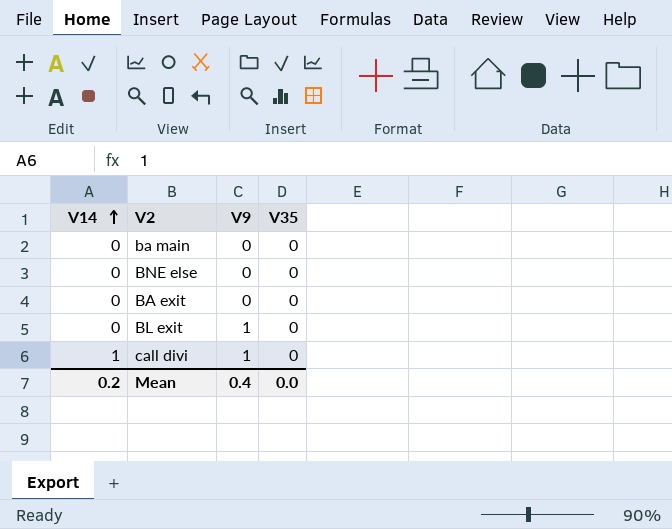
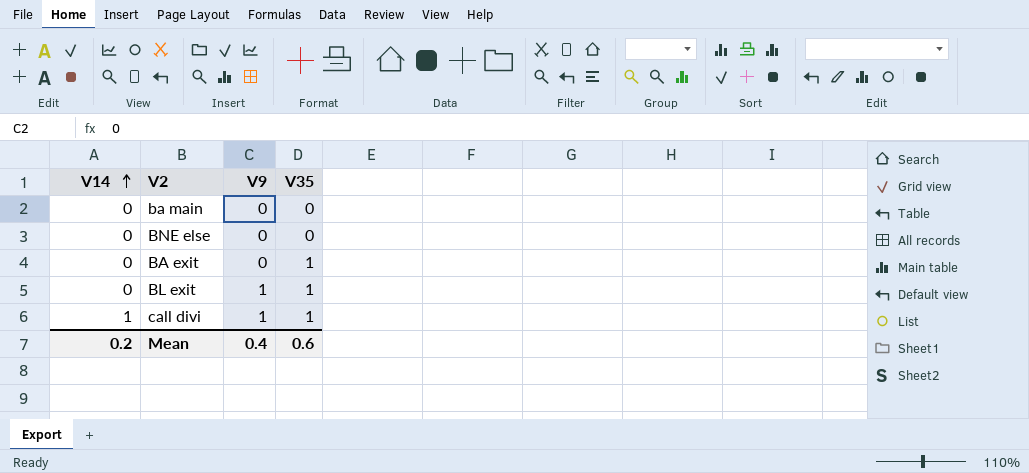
BA exit | V35: 0 -> 1
BL exit | V35: 0 -> 1
call divi | V35: 0 -> 1
Mean | V35: 0.0 -> 0.6

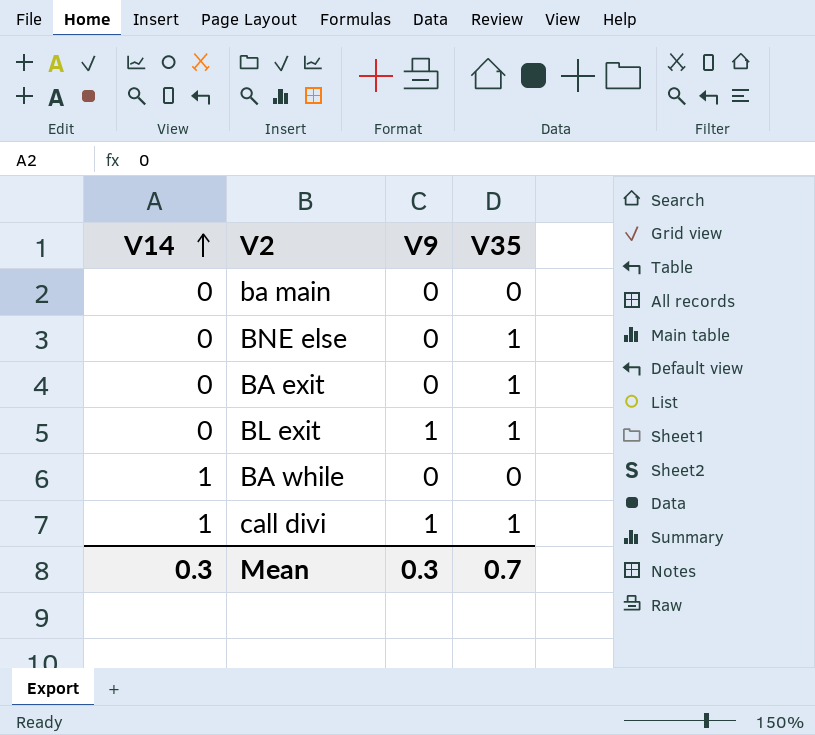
BNE else | V35: 0 -> 1
row BA while: none -> 1 | 0 | 0
Mean | V14: 0.2 -> 0.3
Mean | V9: 0.4 -> 0.3
Mean | V35: 0.6 -> 0.7

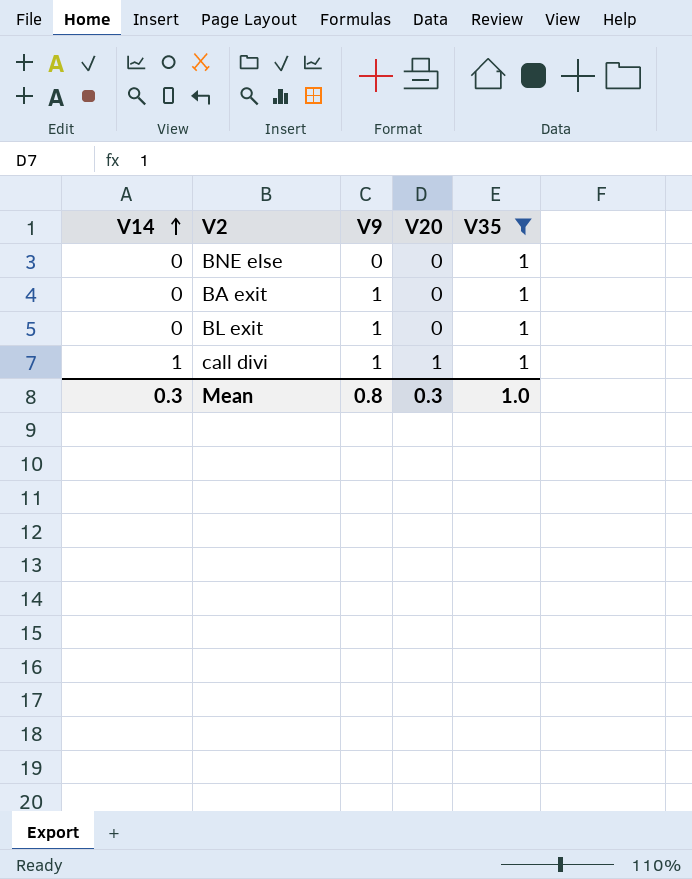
filter: none -> V35 = 1
column V20 | position: none -> 4
BA exit | V9: 0 -> 1
Mean | V9: 0.3 -> 0.8
Mean | V35: 0.7 -> 1.0

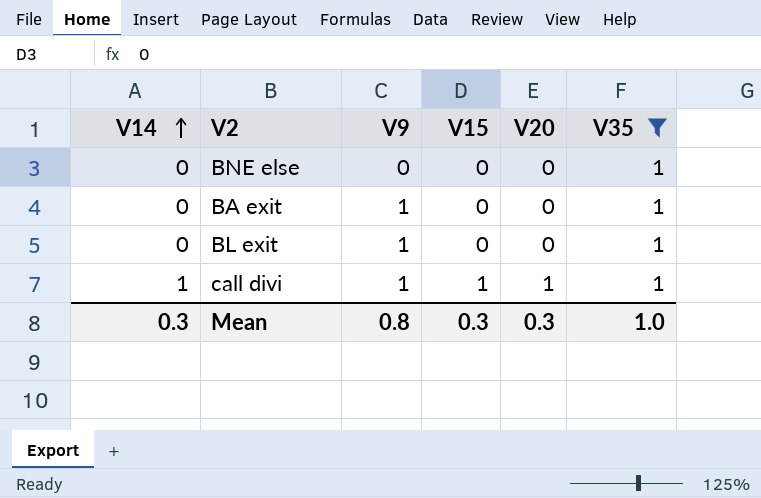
column V15 | position: none -> 4

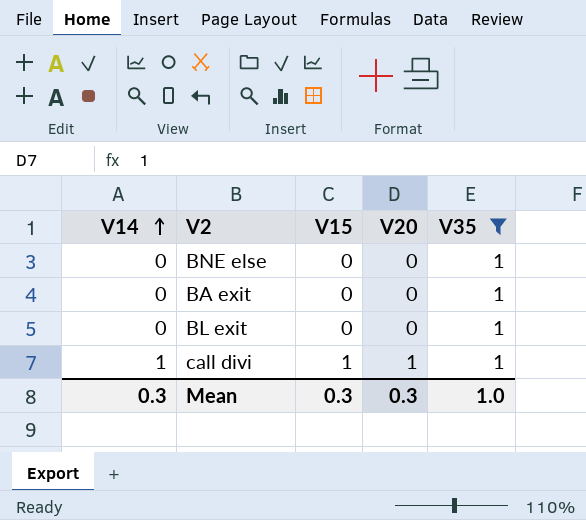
column V9 | position: 3 -> none

